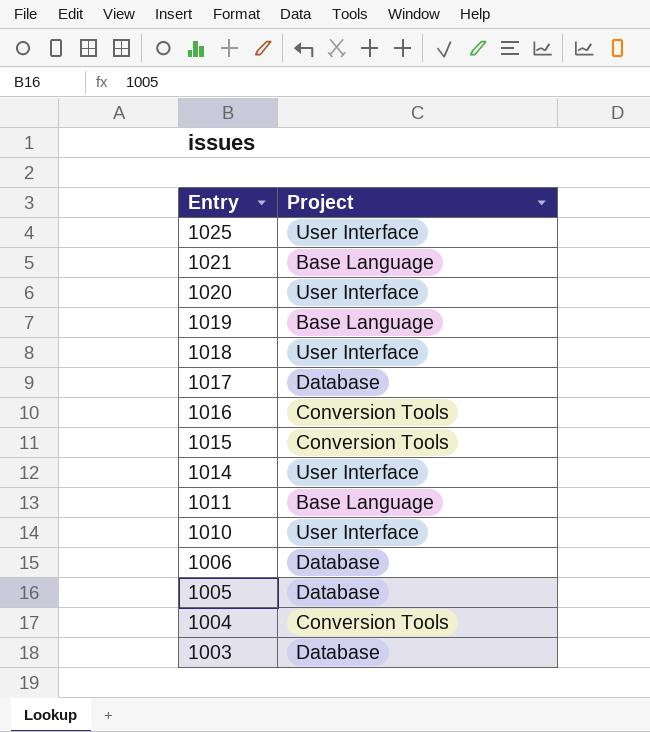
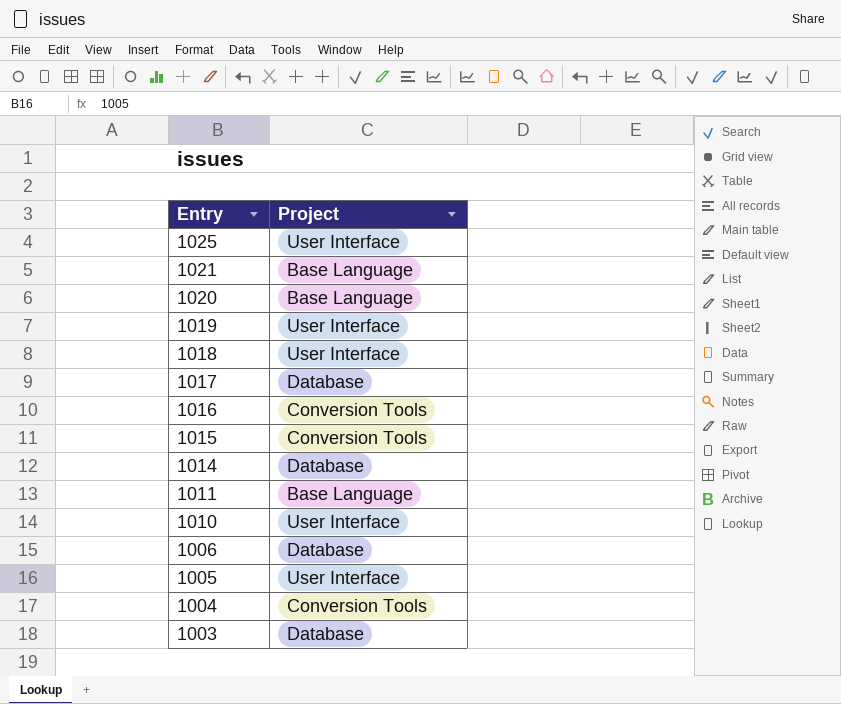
1020 | Project: User Interface -> Base Language
1019 | Project: Base Language -> User Interface
1014 | Project: User Interface -> Database
1005 | Project: Database -> User Interface

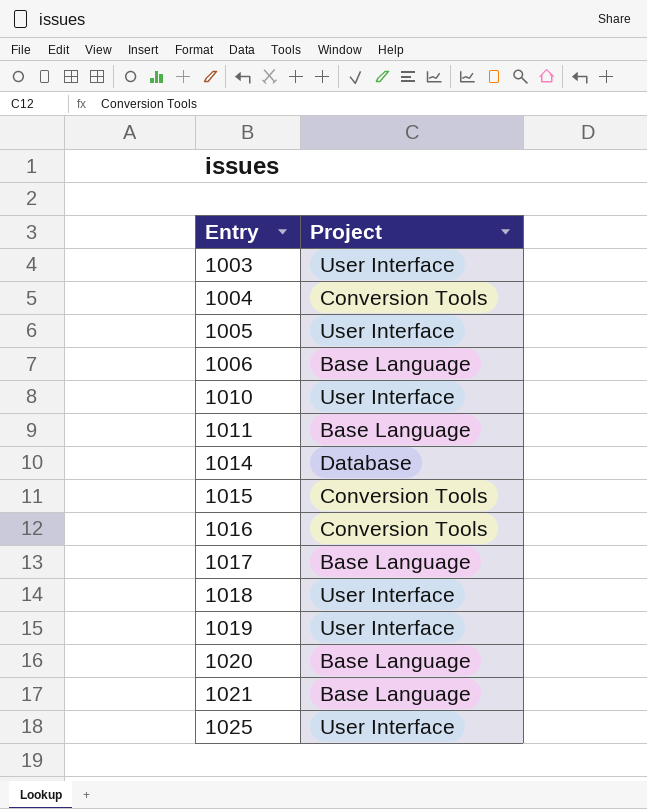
row order: Entry descending -> Entry ascending
1003 | Project: Database -> User Interface
1006 | Project: Database -> Base Language
1017 | Project: Database -> Base Language

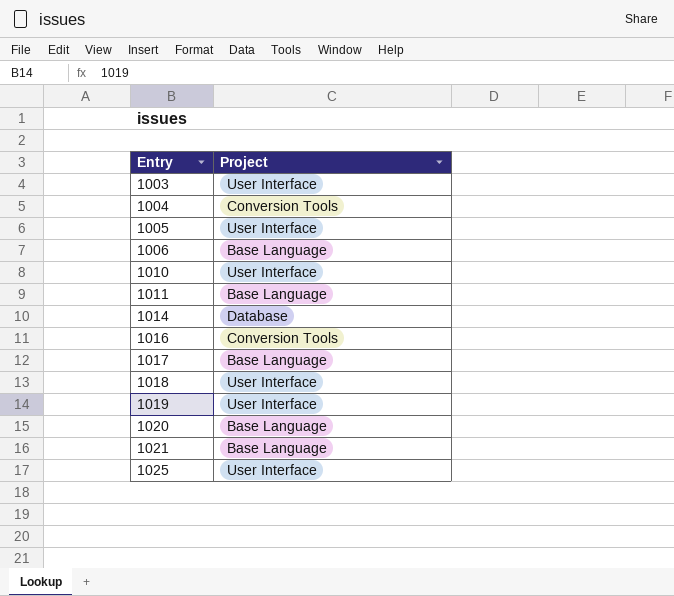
row 1015: Conversion Tools -> none

